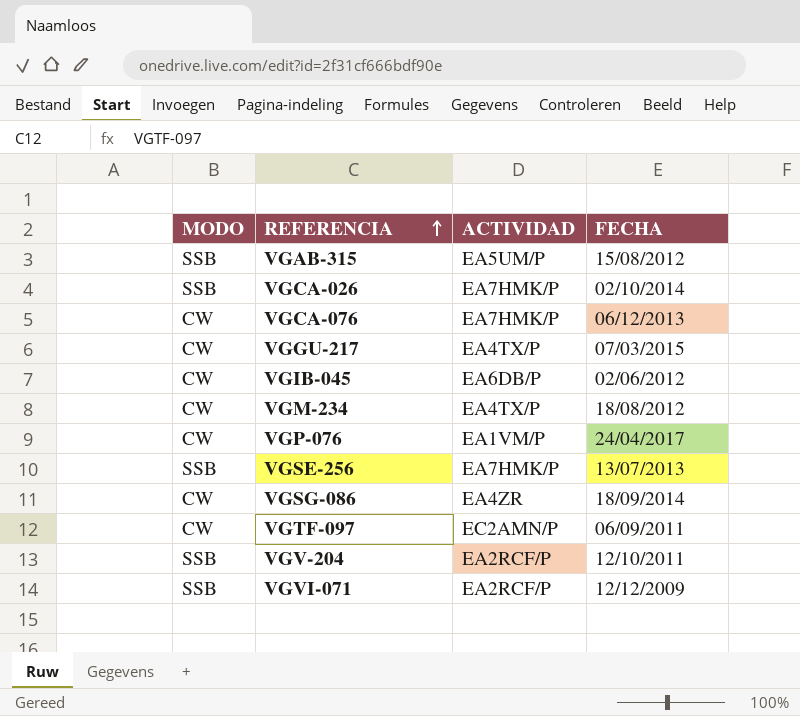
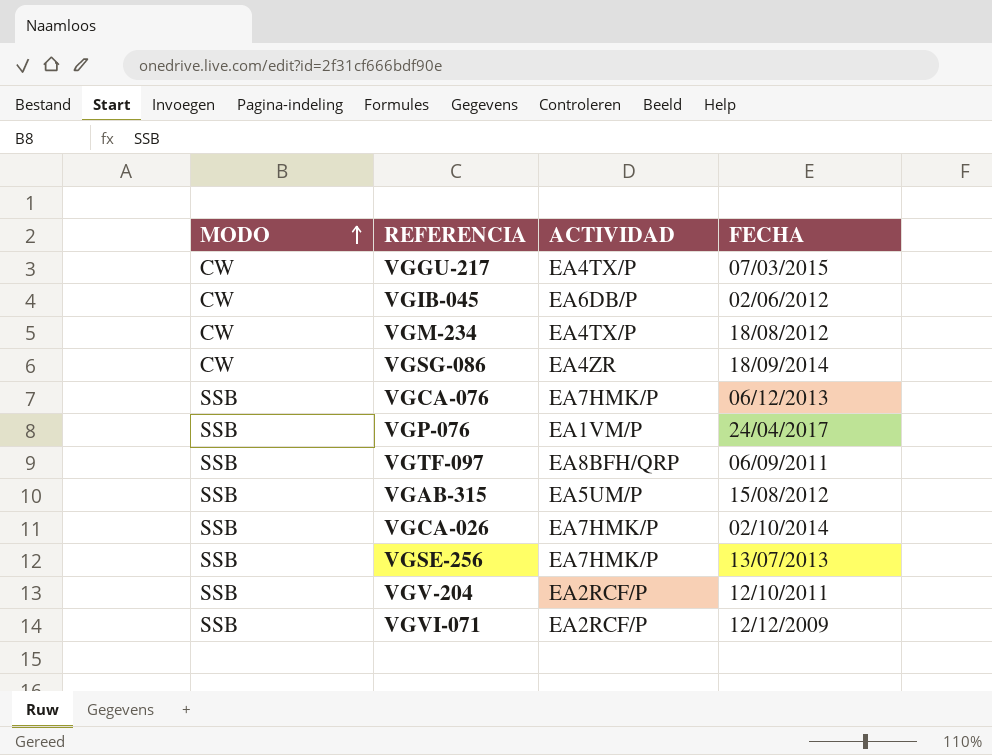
row order: REFERENCIA ascending -> MODO ascending
VGCA-076 | MODO: CW -> SSB
VGP-076 | MODO: CW -> SSB
VGTF-097 | MODO: CW -> SSB
VGTF-097 | ACTIVIDAD: EC2AMN/P -> EA8BFH/QRP

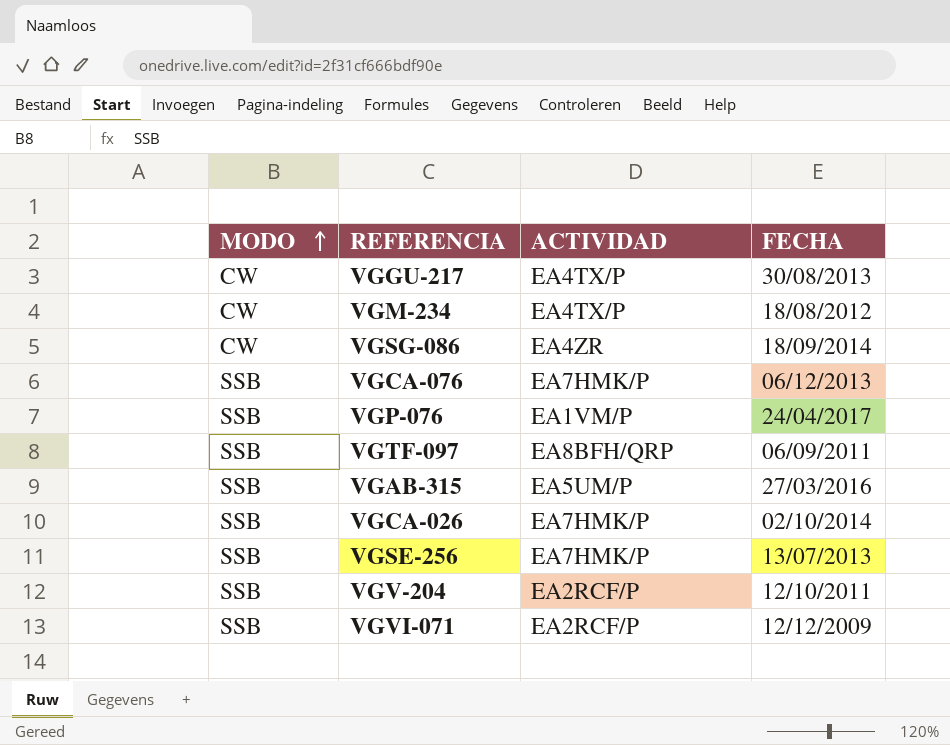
row VGIB-045: CW | EA6DB/P | 02/06/2012 -> none
VGGU-217 | FECHA: 07/03/2015 -> 30/08/2013
VGAB-315 | FECHA: 15/08/2012 -> 27/03/2016

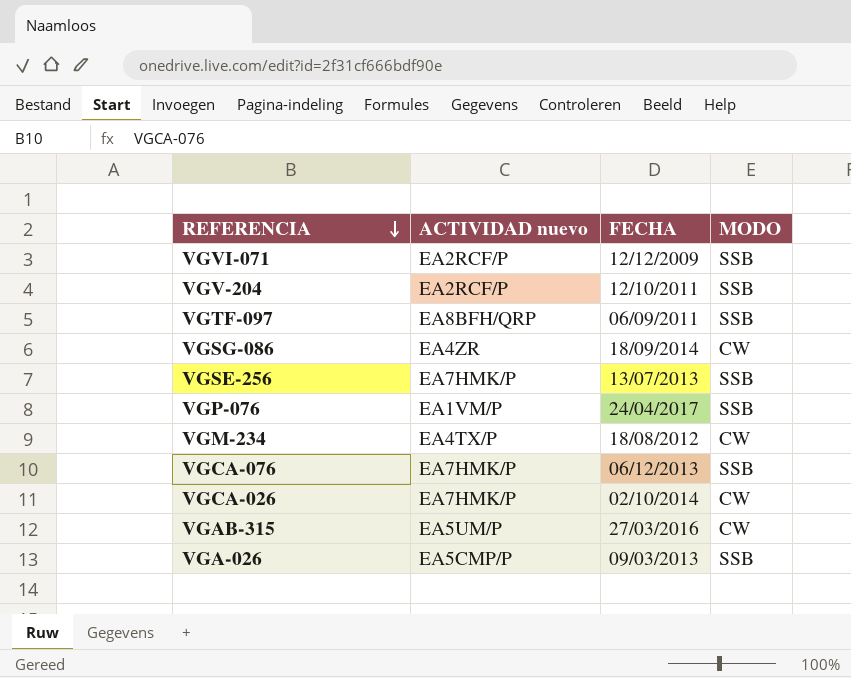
row order: MODO ascending -> REFERENCIA descending
column name: ACTIVIDAD -> ACTIVIDAD nuevo
column MODO | position: 1 -> 4
row VGGU-217: CW | EA4TX/P | 30/08/2013 -> none
VGCA-026 | MODO: SSB -> CW
VGAB-315 | MODO: SSB -> CW
row VGA-026: none -> EA5CMP/P | 09/03/2013 | SSB

